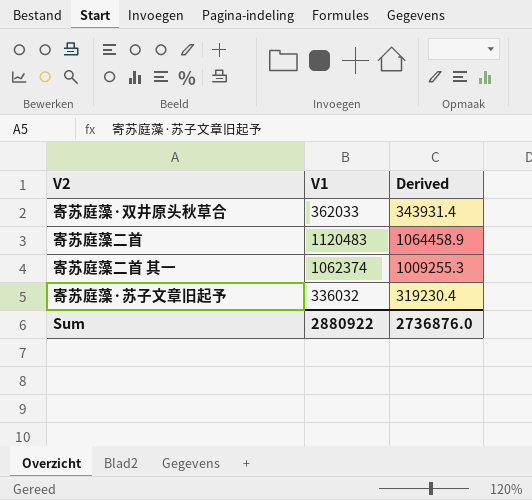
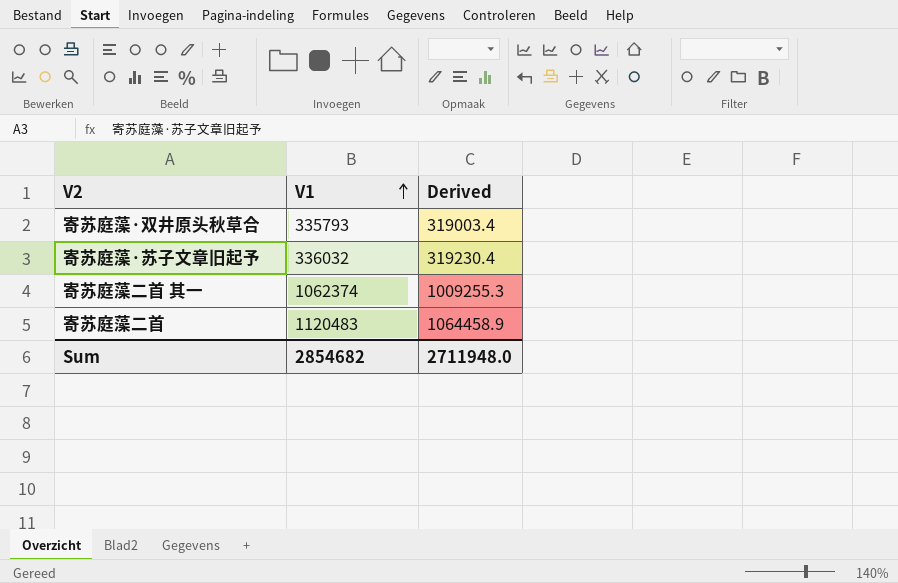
row order: none -> V1 ascending
寄苏庭藻·双井原头秋草合 | V1: 362033 -> 335793
寄苏庭藻·双井原头秋草合 | Derived: 343931.4 -> 319003.4
Sum | V1: 2880922 -> 2854682
Sum | Derived: 2736876.0 -> 2711948.0

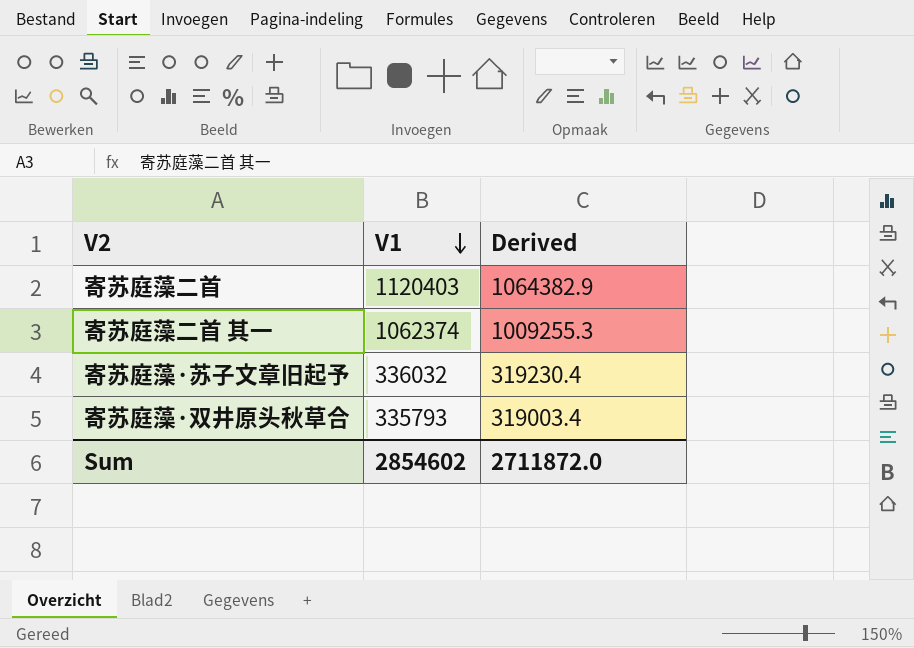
row order: V1 ascending -> V1 descending
寄苏庭藻二首 | V1: 1120483 -> 1120403
寄苏庭藻二首 | Derived: 1064458.9 -> 1064382.9
Sum | V1: 2854682 -> 2854602
Sum | Derived: 2711948.0 -> 2711872.0

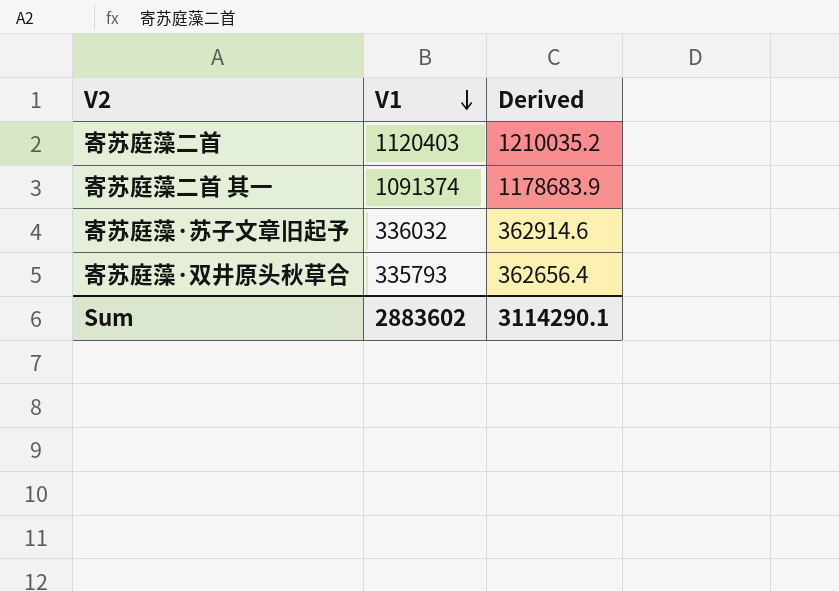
column Derived | formula: [V1] * 0.95 -> [V1] * 1.08
寄苏庭藻二首 其一 | V1: 1062374 -> 1091374
Sum | V1: 2854602 -> 2883602
Sum | Derived: 2711872.0 -> 3114290.1

